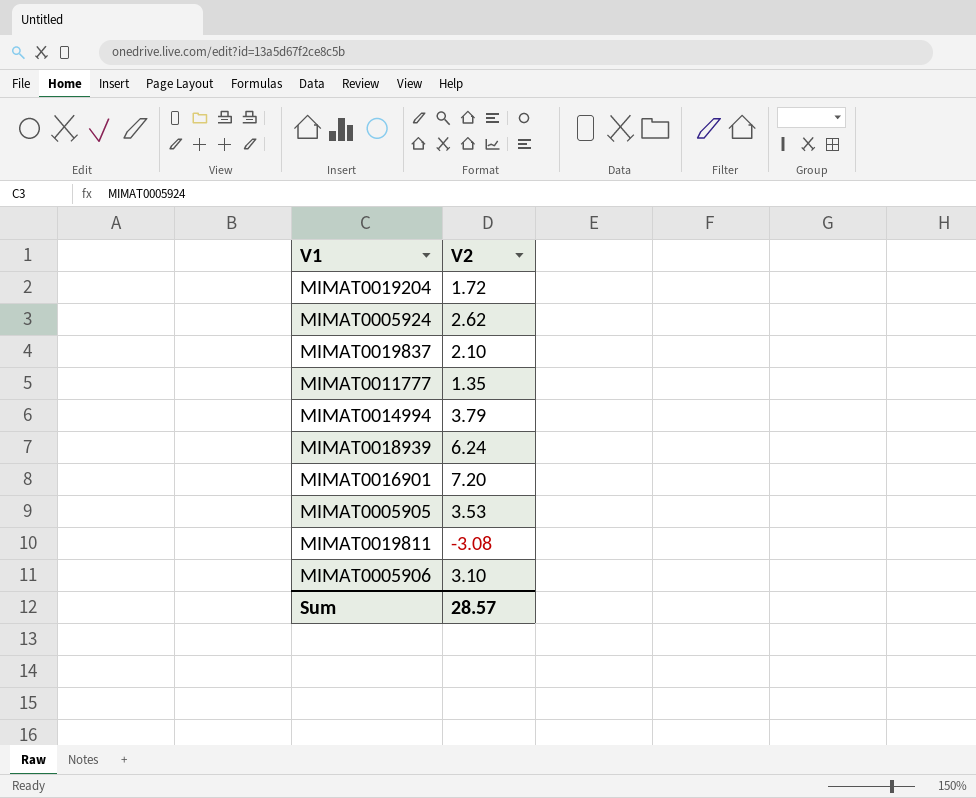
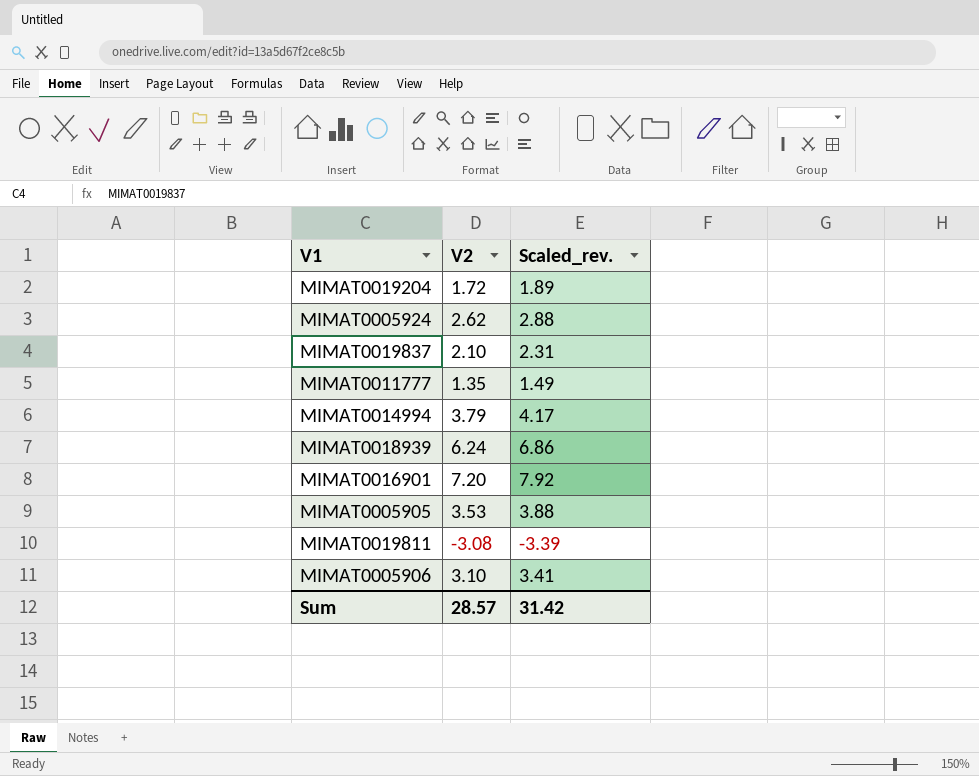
column Scaled_rev. | formula: none -> [V2] * 1.1

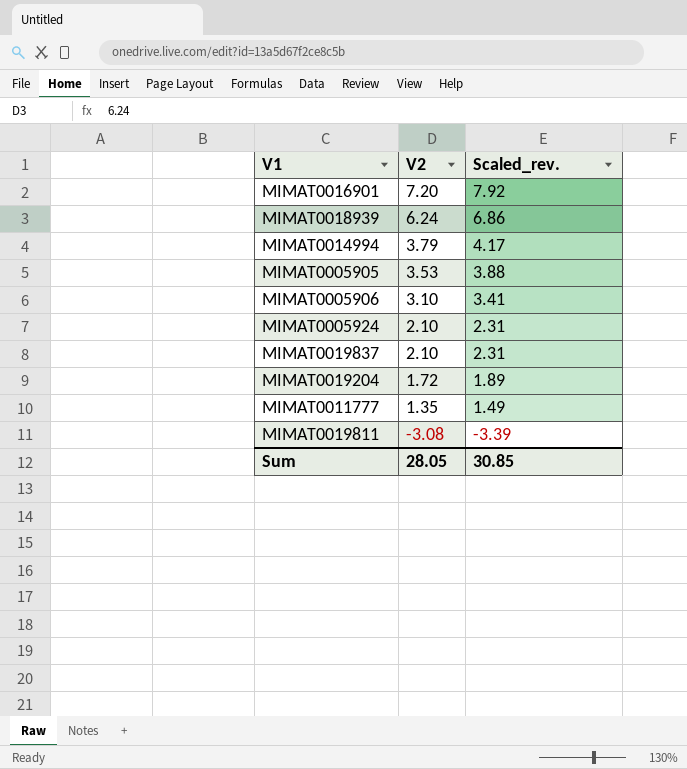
row order: none -> V2 descending
MIMAT0005924 | V2: 2.62 -> 2.10
MIMAT0005924 | Scaled_rev.: 2.88 -> 2.31
Sum | V2: 28.57 -> 28.05
Sum | Scaled_rev.: 31.42 -> 30.85

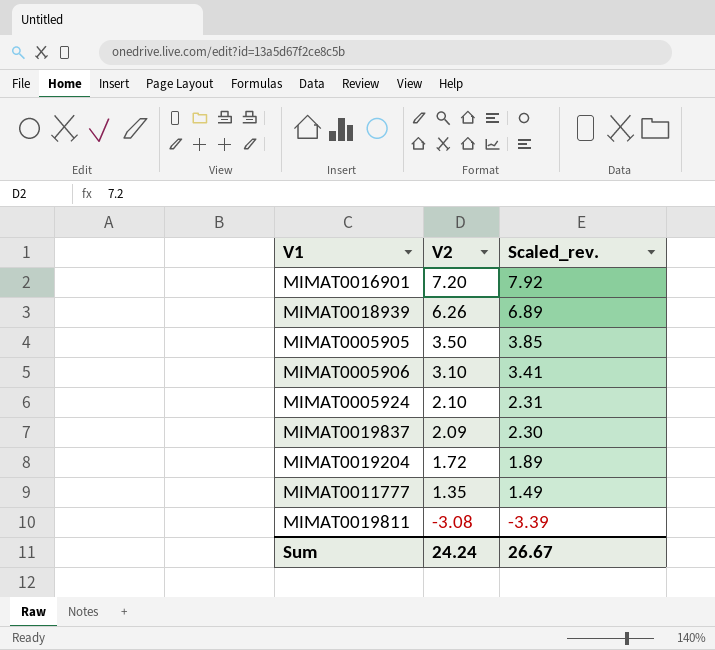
row MIMAT0014994: 3.79 | 4.17 -> none
MIMAT0018939 | V2: 6.24 -> 6.26
MIMAT0018939 | Scaled_rev.: 6.86 -> 6.89
MIMAT0005905 | V2: 3.53 -> 3.50
MIMAT0005905 | Scaled_rev.: 3.88 -> 3.85
MIMAT0019837 | V2: 2.10 -> 2.09
MIMAT0019837 | Scaled_rev.: 2.31 -> 2.30
Sum | V2: 28.05 -> 24.24
Sum | Scaled_rev.: 30.85 -> 26.67

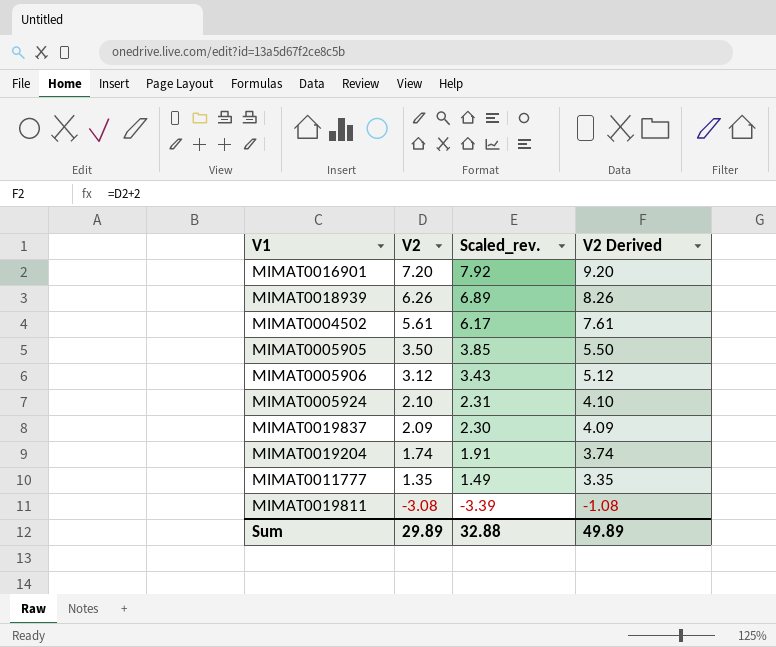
column V2 Derived | formula: none -> [V2] + 2
row MIMAT0004502: none -> 5.61 | 6.17 | 7.61
MIMAT0005906 | V2: 3.10 -> 3.12
MIMAT0005906 | Scaled_rev.: 3.41 -> 3.43
MIMAT0019204 | V2: 1.72 -> 1.74
MIMAT0019204 | Scaled_rev.: 1.89 -> 1.91
Sum | V2: 24.24 -> 29.89
Sum | Scaled_rev.: 26.67 -> 32.88

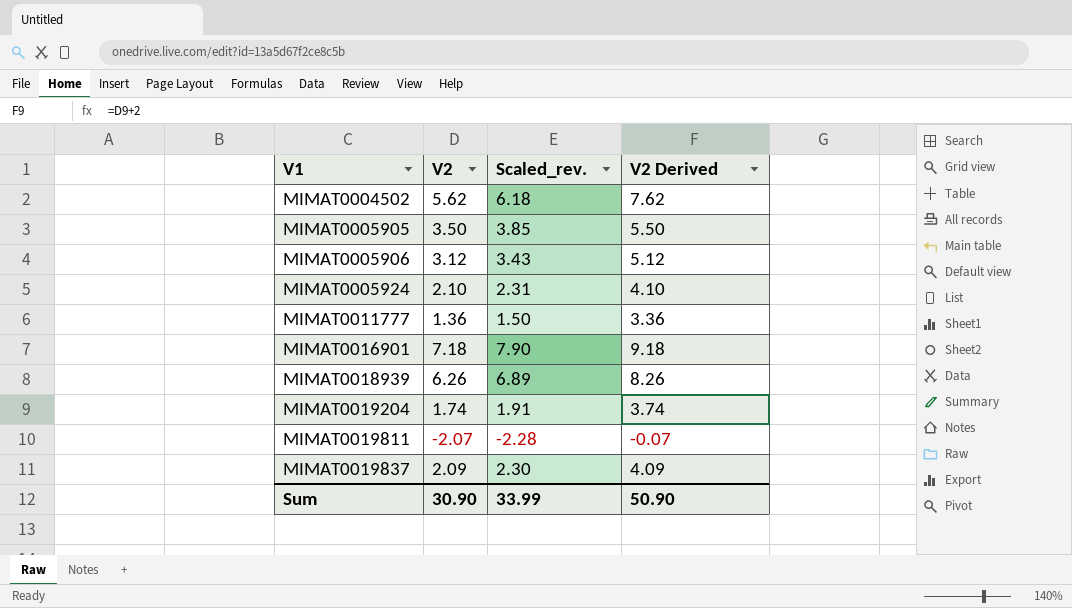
row order: V2 descending -> V1 ascending
MIMAT0004502 | V2: 5.61 -> 5.62
MIMAT0004502 | Scaled_rev.: 6.17 -> 6.18
MIMAT0004502 | V2 Derived: 7.61 -> 7.62
MIMAT0011777 | V2: 1.35 -> 1.36
MIMAT0011777 | Scaled_rev.: 1.49 -> 1.50
MIMAT0011777 | V2 Derived: 3.35 -> 3.36
MIMAT0016901 | V2: 7.20 -> 7.18
MIMAT0016901 | Scaled_rev.: 7.92 -> 7.90
MIMAT0016901 | V2 Derived: 9.20 -> 9.18
MIMAT0019811 | V2: -3.08 -> -2.07
MIMAT0019811 | Scaled_rev.: -3.39 -> -2.28
MIMAT0019811 | V2 Derived: -1.08 -> -0.07
Sum | V2: 29.89 -> 30.90
Sum | Scaled_rev.: 32.88 -> 33.99
Sum | V2 Derived: 49.89 -> 50.90

